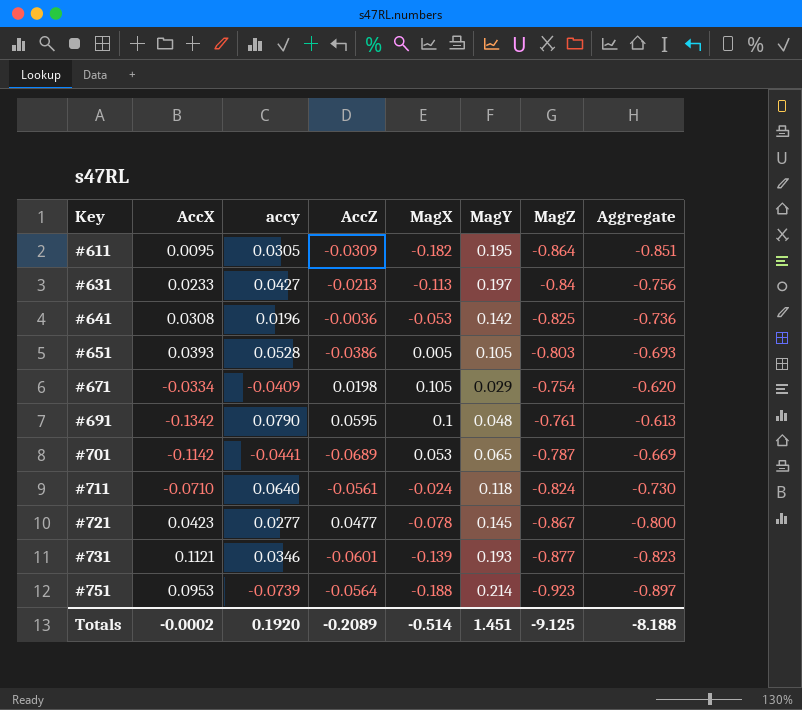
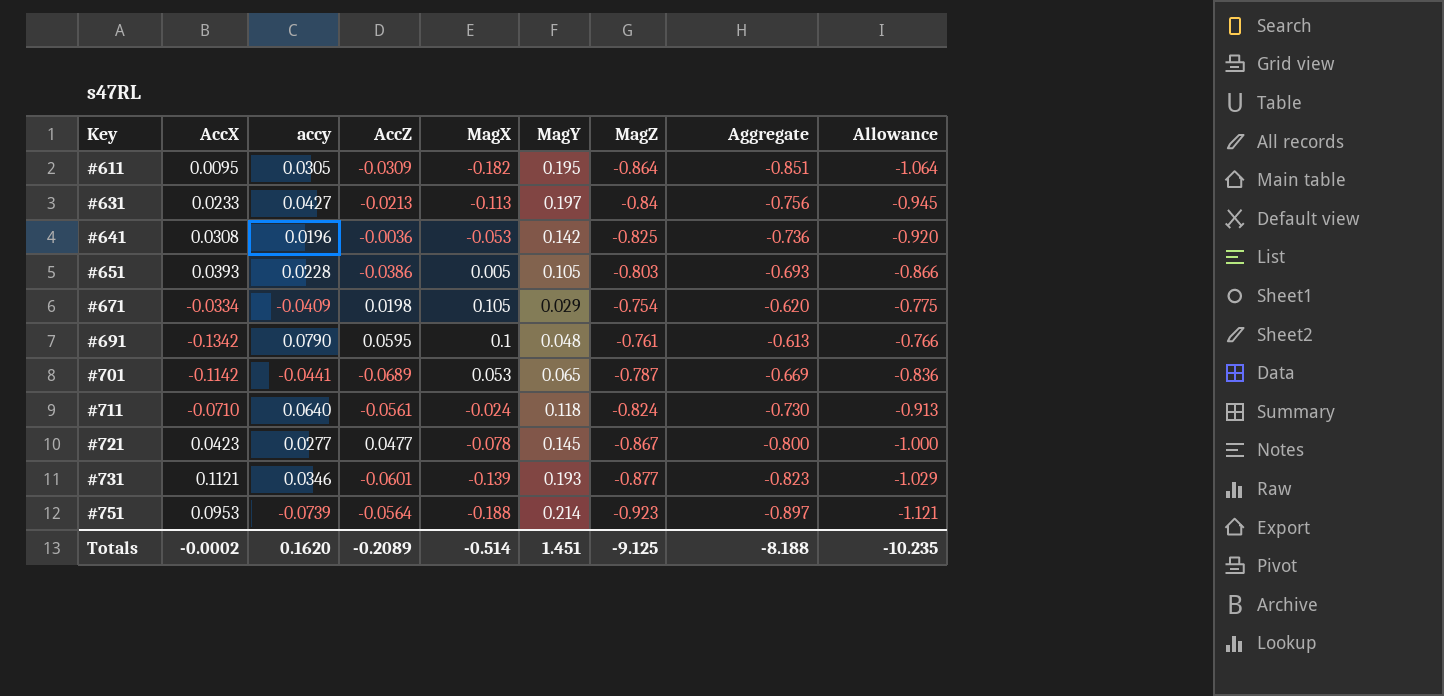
column Allowance | formula: none -> [Aggregate] * 1.25
#651 | accy: 0.0528 -> 0.0228
Totals | accy: 0.1920 -> 0.1620

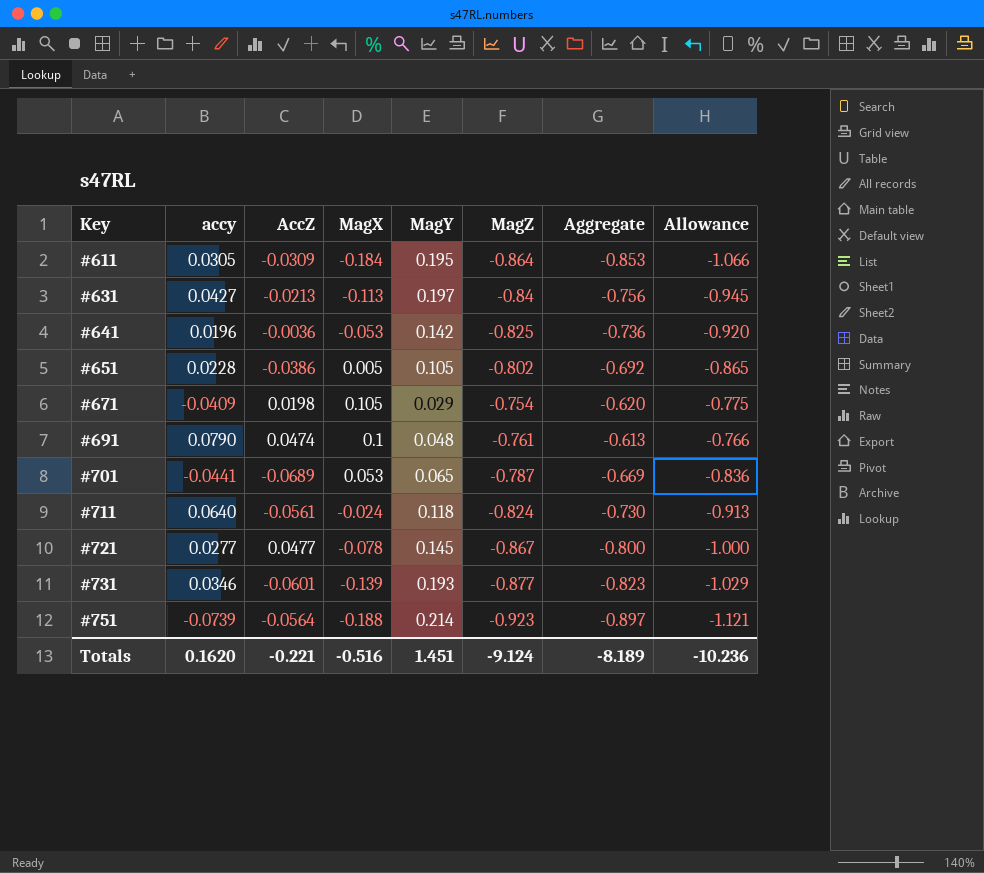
column AccX | position: 2 -> none
#611 | MagX: -0.182 -> -0.184
#611 | Aggregate: -0.851 -> -0.853
#611 | Allowance: -1.064 -> -1.066
#651 | MagZ: -0.803 -> -0.802
#651 | Aggregate: -0.693 -> -0.692
#651 | Allowance: -0.866 -> -0.865
#691 | AccZ: 0.0595 -> 0.0474
Totals | AccZ: -0.2089 -> -0.221
Totals | MagX: -0.514 -> -0.516
Totals | MagZ: -9.125 -> -9.124
Totals | Aggregate: -8.188 -> -8.189
Totals | Allowance: -10.235 -> -10.236

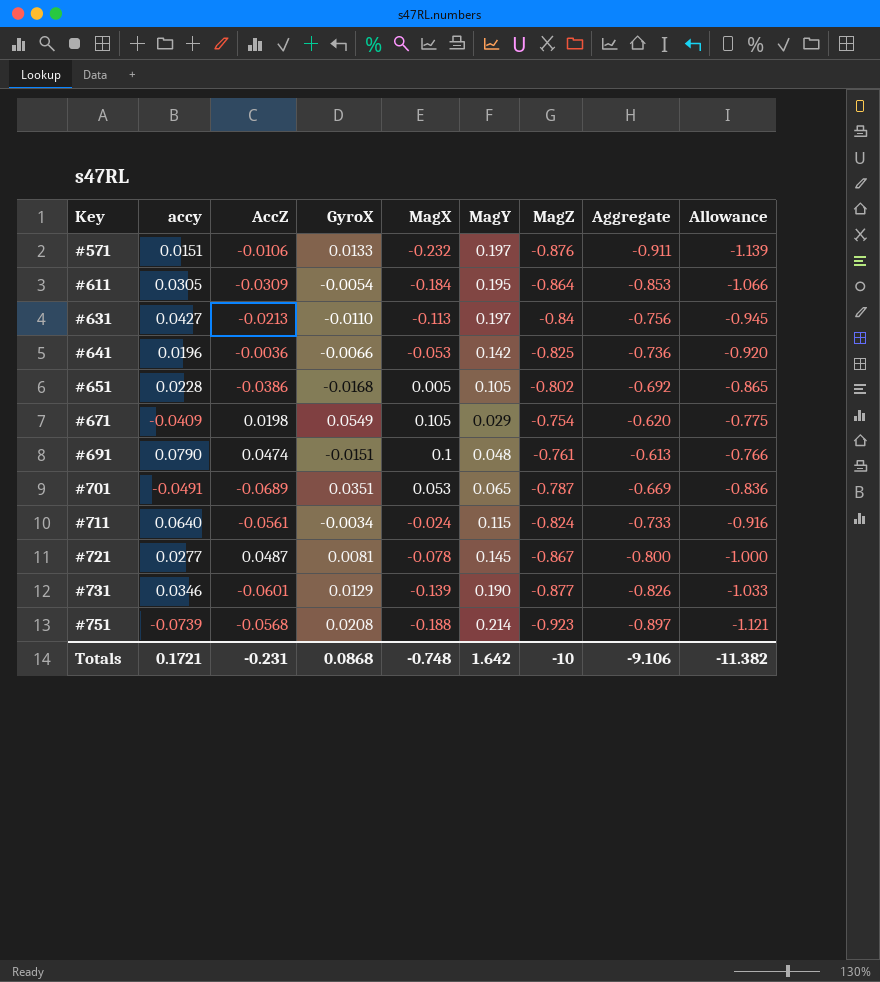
column GyroX | position: none -> 4
row #571: none -> 0.0151 | -0.0106 | 0.0133 | -0.232 | 0.197 | -0.876 | -0.911 | -1.139
#701 | accy: -0.0441 -> -0.0491
#711 | MagY: 0.118 -> 0.115
#711 | Aggregate: -0.730 -> -0.733
#711 | Allowance: -0.913 -> -0.916
#721 | AccZ: 0.0477 -> 0.0487
#731 | MagY: 0.193 -> 0.190
#731 | Aggregate: -0.823 -> -0.826
#731 | Allowance: -1.029 -> -1.033
#751 | AccZ: -0.0564 -> -0.0568
Totals | accy: 0.1620 -> 0.1721
Totals | AccZ: -0.221 -> -0.231
Totals | MagX: -0.516 -> -0.748
Totals | MagY: 1.451 -> 1.642
Totals | MagZ: -9.124 -> -10
Totals | Aggregate: -8.189 -> -9.106
Totals | Allowance: -10.236 -> -11.382

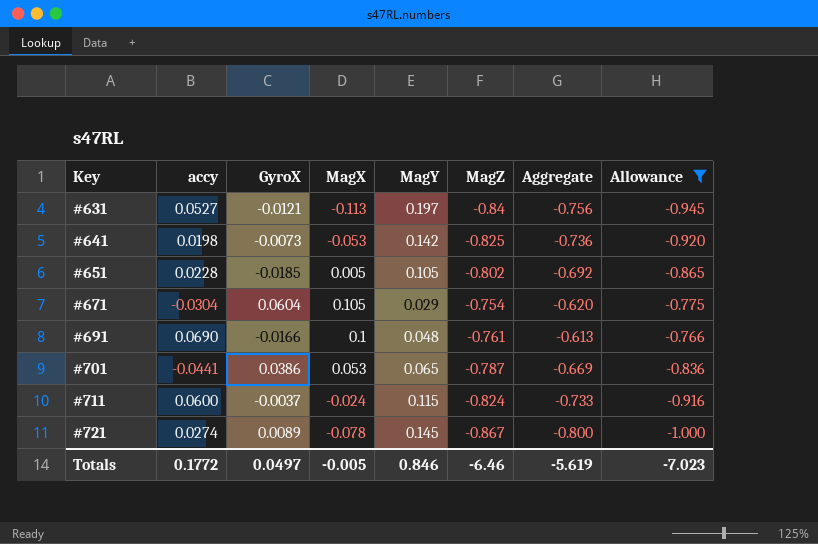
filter: none -> Allowance >= -1.000
column AccZ | position: 3 -> none
#631 | accy: 0.0427 -> 0.0527
#631 | GyroX: -0.0110 -> -0.0121
#641 | accy: 0.0196 -> 0.0198
#641 | GyroX: -0.0066 -> -0.0073
#651 | GyroX: -0.0168 -> -0.0185
#671 | accy: -0.0409 -> -0.0304
#671 | GyroX: 0.0549 -> 0.0604
#691 | accy: 0.0790 -> 0.0690
#691 | GyroX: -0.0151 -> -0.0166
#701 | accy: -0.0491 -> -0.0441
#701 | GyroX: 0.0351 -> 0.0386
#711 | accy: 0.0640 -> 0.0600
#711 | GyroX: -0.0034 -> -0.0037
#721 | accy: 0.0277 -> 0.0274
#721 | GyroX: 0.0081 -> 0.0089
Totals | accy: 0.1721 -> 0.1772
Totals | GyroX: 0.0868 -> 0.0497
Totals | MagX: -0.748 -> -0.005
Totals | MagY: 1.642 -> 0.846
Totals | MagZ: -10 -> -6.46
Totals | Aggregate: -9.106 -> -5.619
Totals | Allowance: -11.382 -> -7.023

